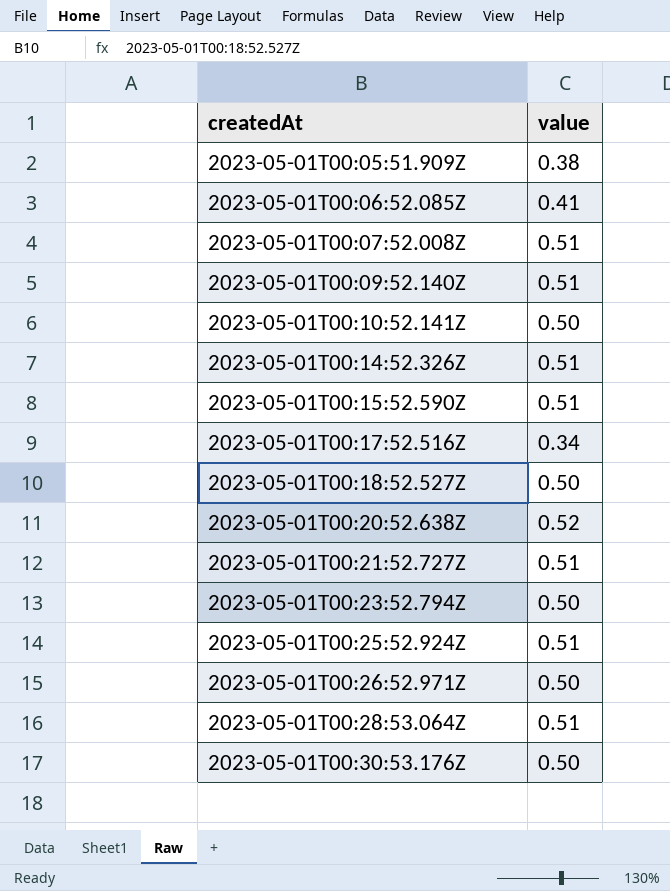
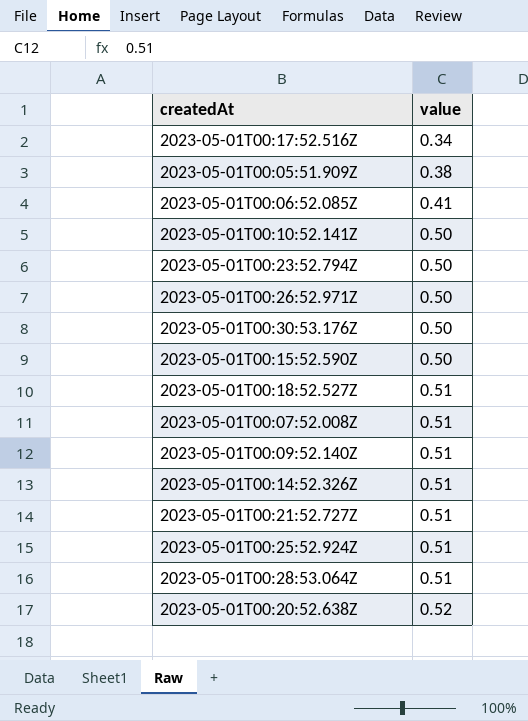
row order: createdAt ascending -> value ascending
2023-05-01T00:15:52.590Z | value: 0.51 -> 0.50
2023-05-01T00:18:52.527Z | value: 0.50 -> 0.51

